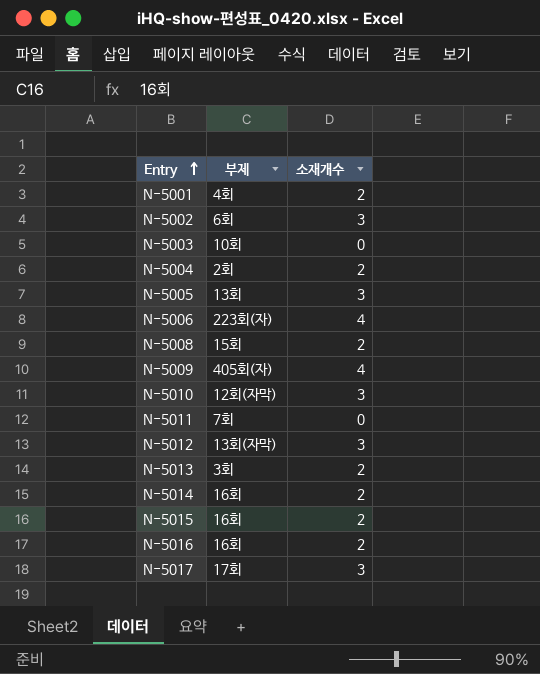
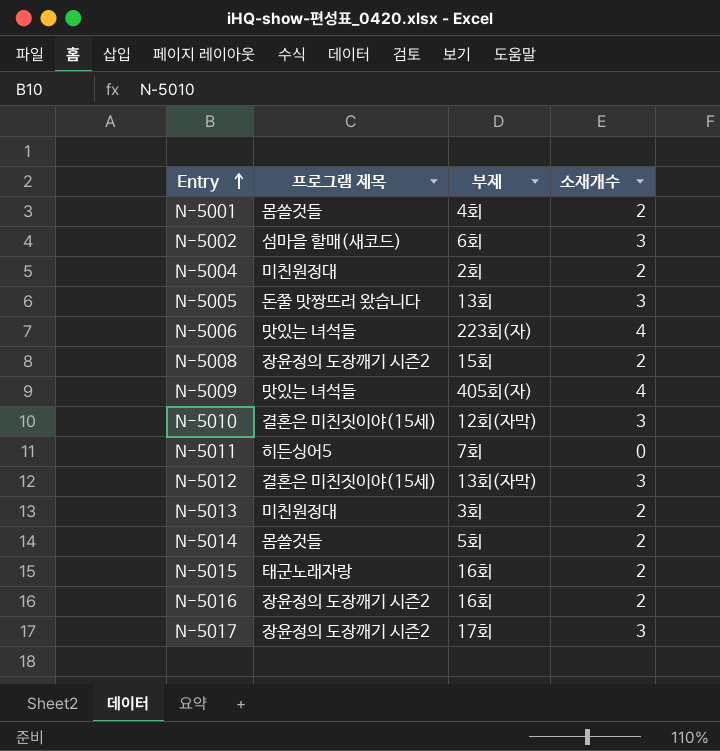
column 프로그램 제목 | position: none -> 2
row N-5003: 10회 | 0 -> none
N-5014 | 부제: 16회 -> 5회

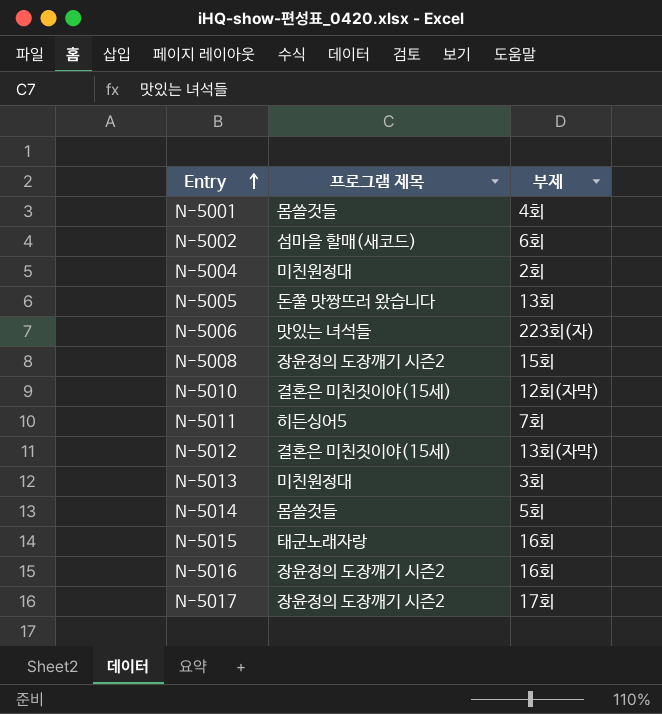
column 소재개수 | position: 4 -> none
row N-5009: 맛있는 녀석들 | 405회(자) | 4 -> none

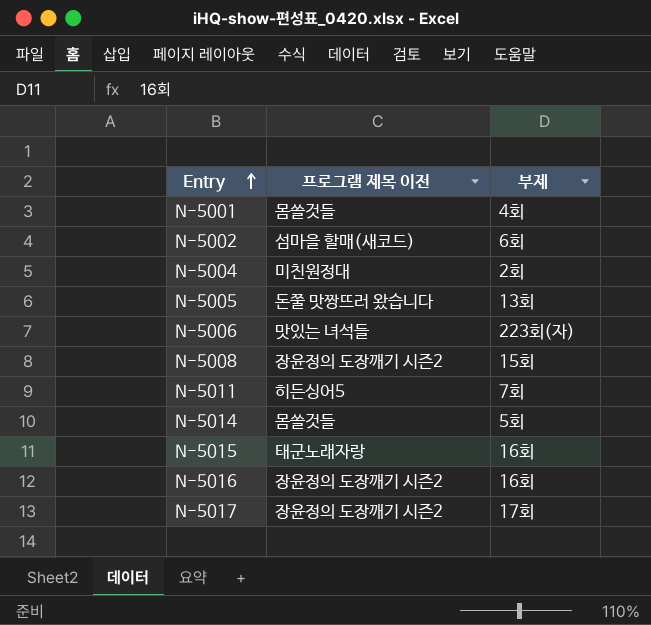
column name: 프로그램 제목 -> 프로그램 제목 이전
row N-5010: 결혼은 미친짓이야(15세) | 12회(자막) -> none
row N-5012: 결혼은 미친짓이야(15세) | 13회(자막) -> none
row N-5013: 미친원정대 | 3회 -> none

